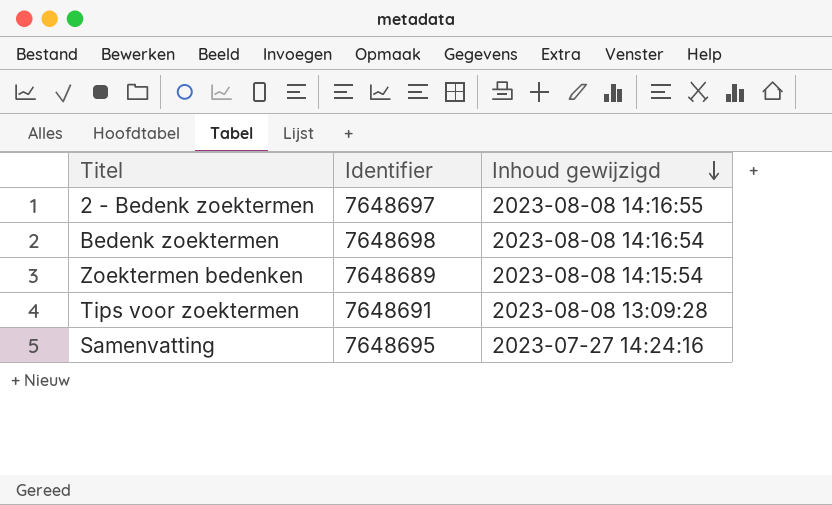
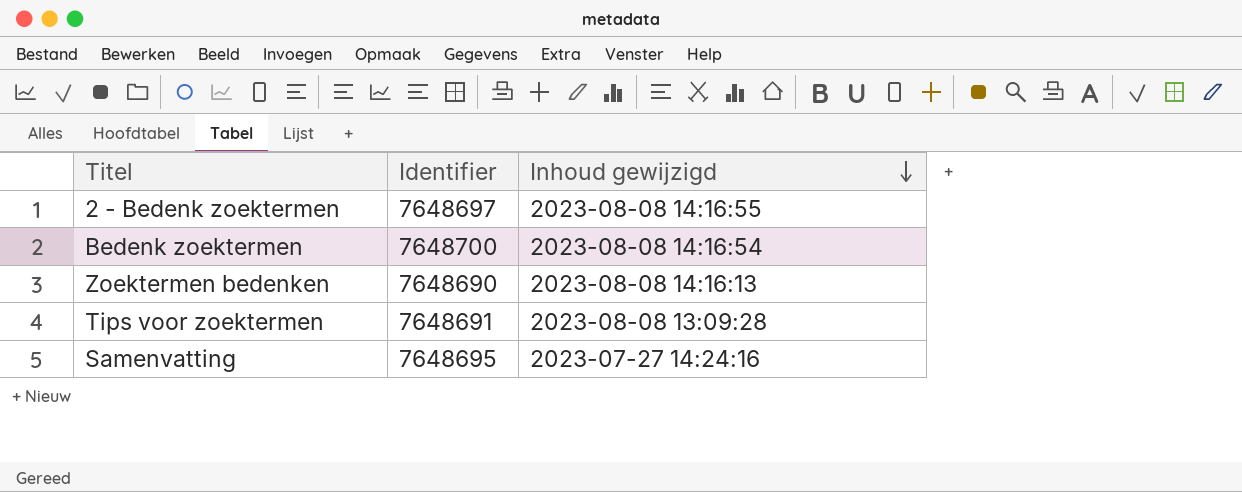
Bedenk zoektermen | Identifier: 7648698 -> 7648700
Zoektermen bedenken | Identifier: 7648689 -> 7648690
Zoektermen bedenken | Inhoud gewijzigd: 2023-08-08 14:15:54 -> 2023-08-08 14:16:13

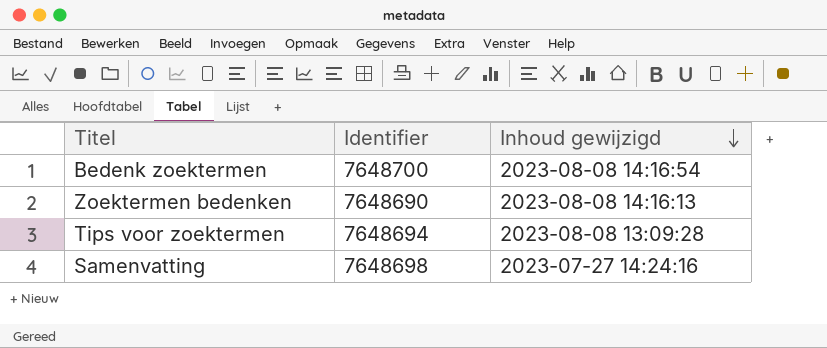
row 2 - Bedenk zoektermen: 7648697 | 2023-08-08 14:16:55 -> none
Tips voor zoektermen | Identifier: 7648691 -> 7648694
Samenvatting | Identifier: 7648695 -> 7648698

